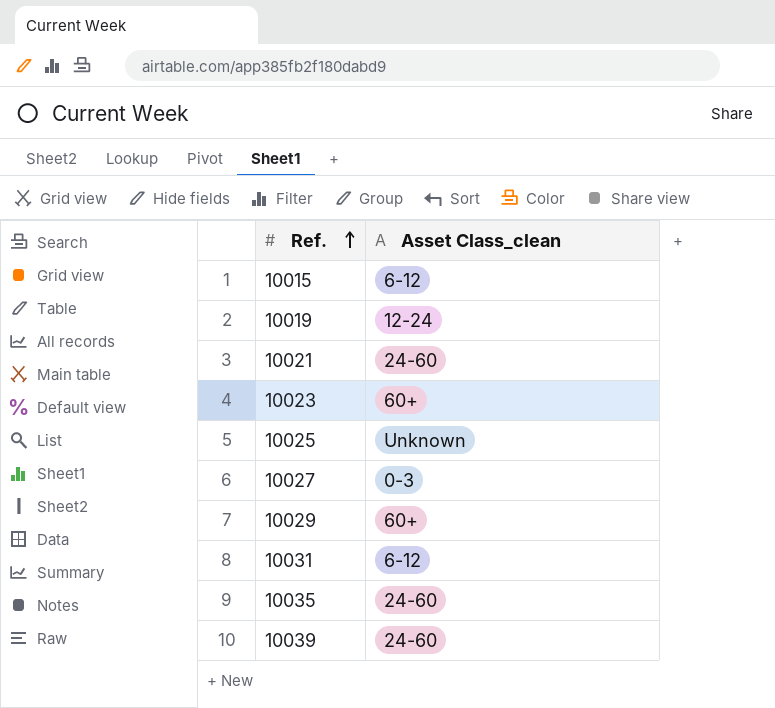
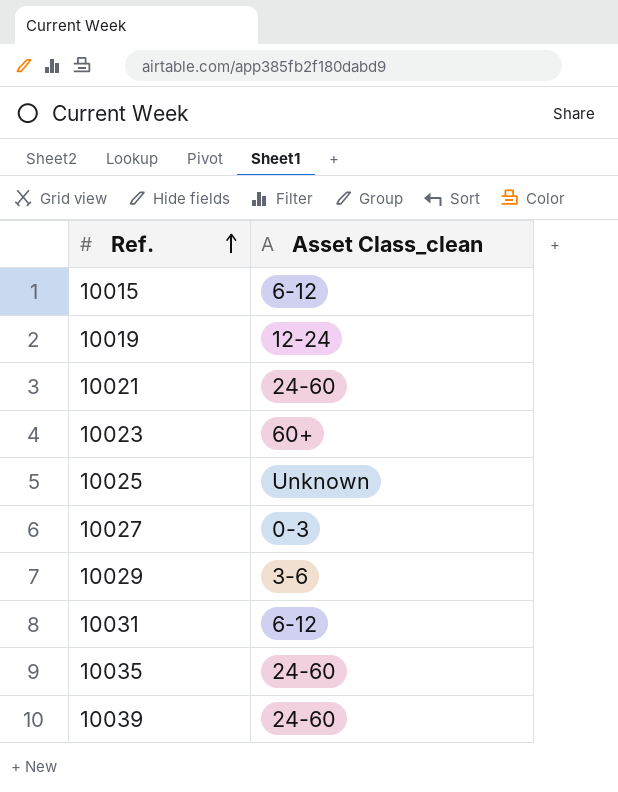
10029 | Asset Class_clean: 60+ -> 3-6

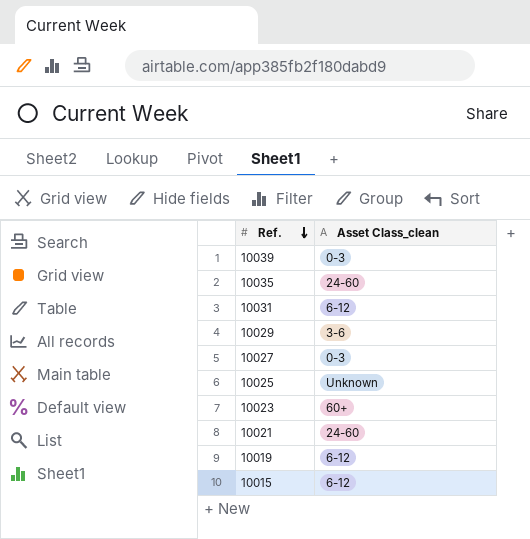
row order: Ref. ascending -> Ref. descending
10039 | Asset Class_clean: 24-60 -> 0-3
10019 | Asset Class_clean: 12-24 -> 6-12

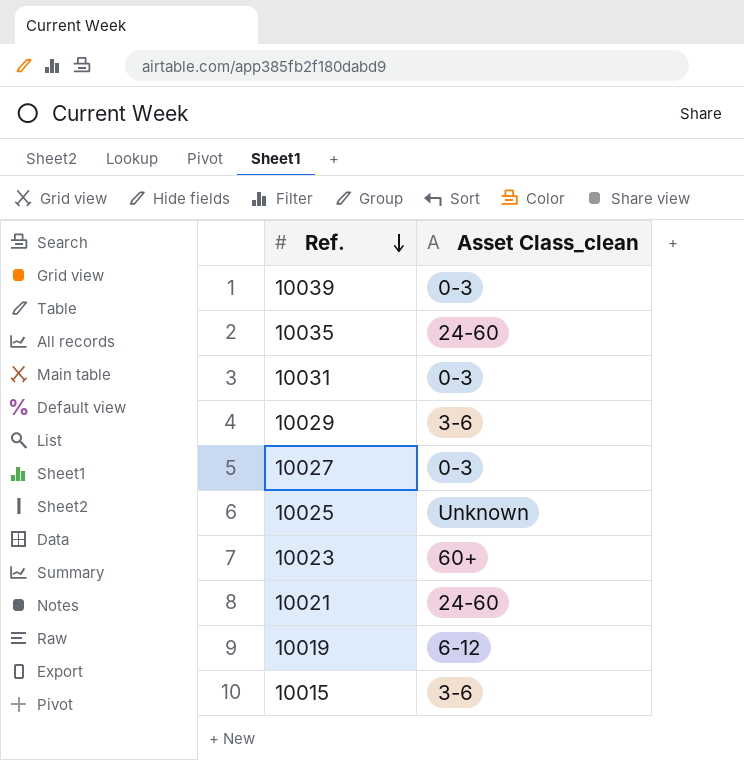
10031 | Asset Class_clean: 6-12 -> 0-3
10015 | Asset Class_clean: 6-12 -> 3-6

